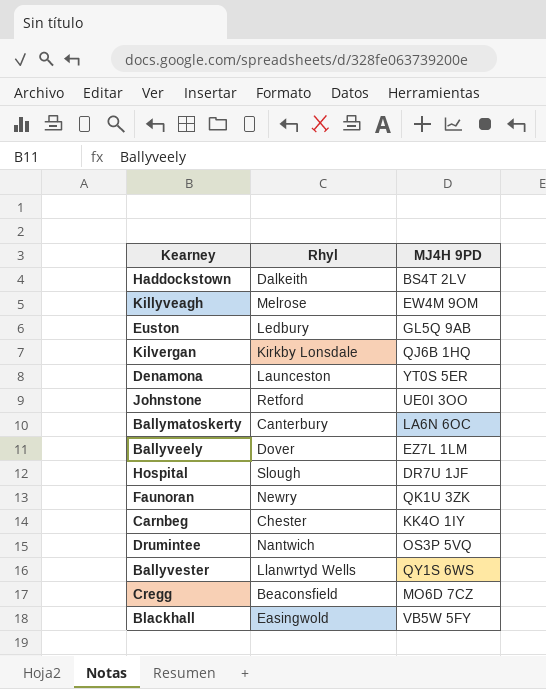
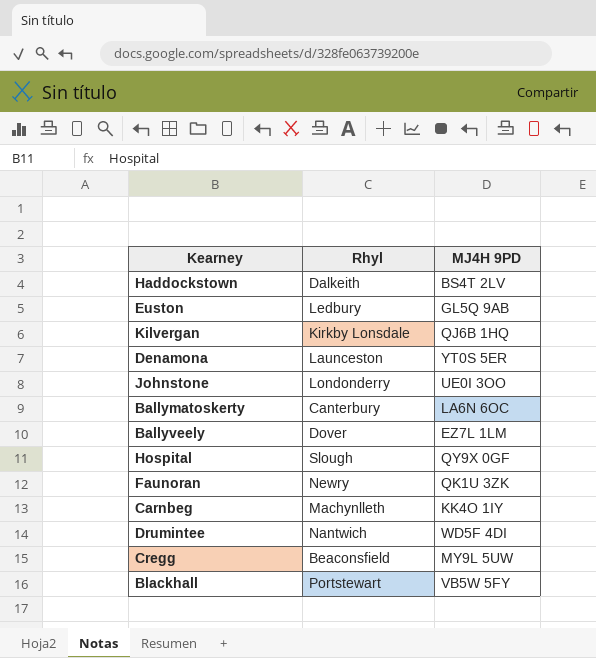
row Killyveagh: Melrose | EW4M 9OM -> none
row Ballyvester: Llanwrtyd Wells | QY1S 6WS -> none
Johnstone | Rhyl: Retford -> Londonderry
Hospital | MJ4H 9PD: DR7U 1JF -> QY9X 0GF
Carnbeg | Rhyl: Chester -> Machynlleth
Drumintee | MJ4H 9PD: OS3P 5VQ -> WD5F 4DI
Cregg | MJ4H 9PD: MO6D 7CZ -> MY9L 5UW
Blackhall | Rhyl: Easingwold -> Portstewart

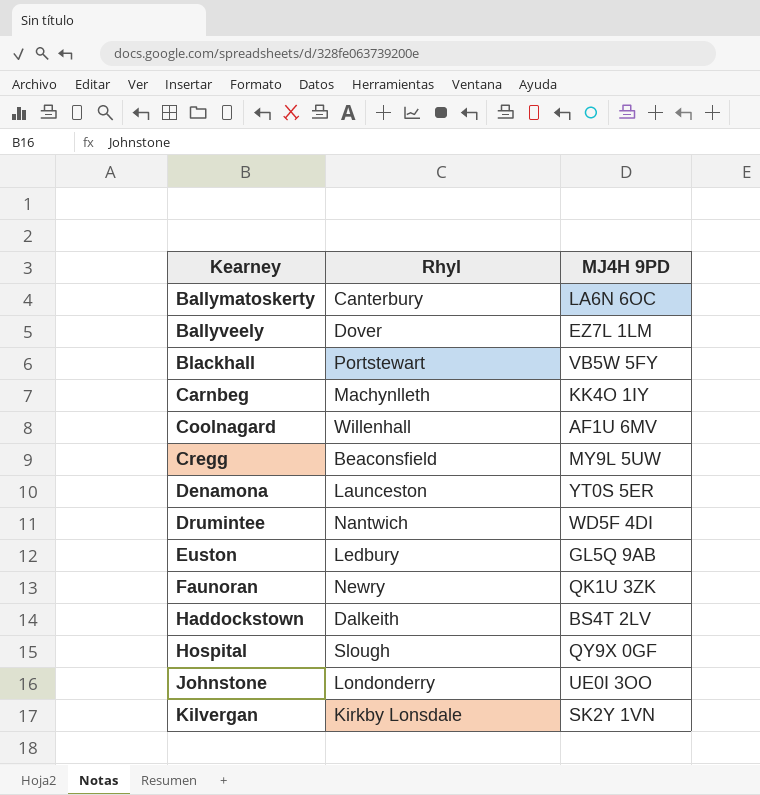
row order: none -> Kearney ascending
row Coolnagard: none -> Willenhall | AF1U 6MV
Kilvergan | MJ4H 9PD: QJ6B 1HQ -> SK2Y 1VN

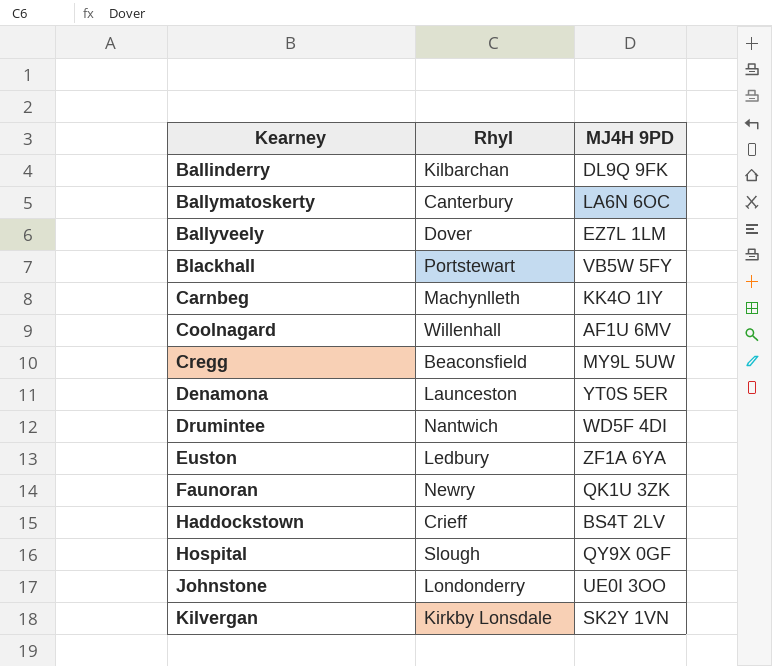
row Ballinderry: none -> Kilbarchan | DL9Q 9FK
Euston | MJ4H 9PD: GL5Q 9AB -> ZF1A 6YA
Haddockstown | Rhyl: Dalkeith -> Crieff

